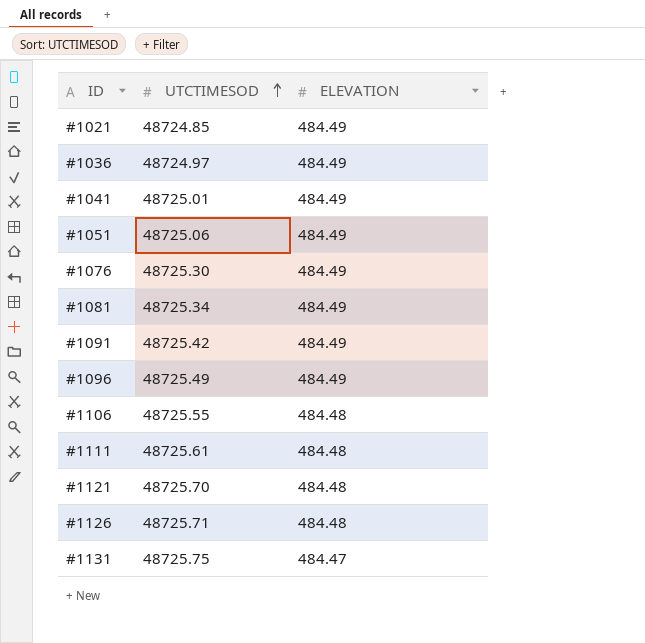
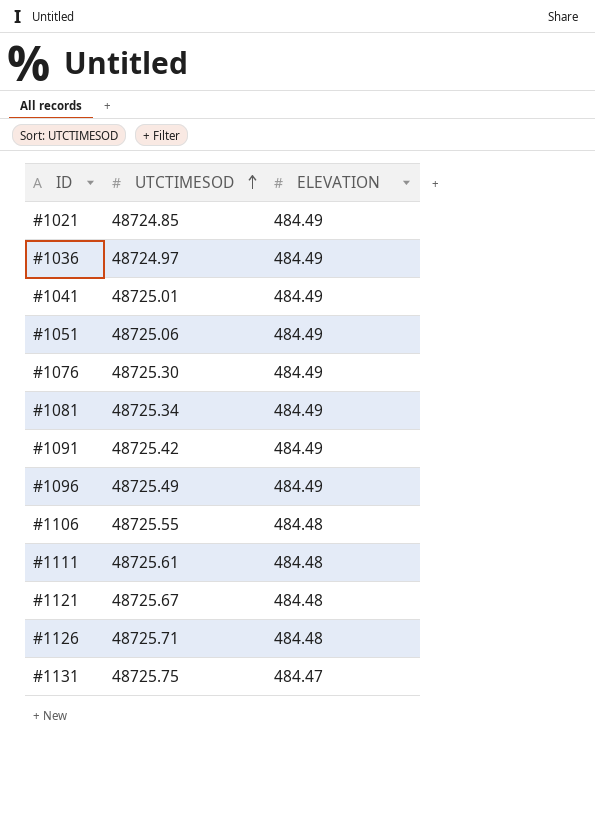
#1121 | UTCTIMESOD: 48725.70 -> 48725.67

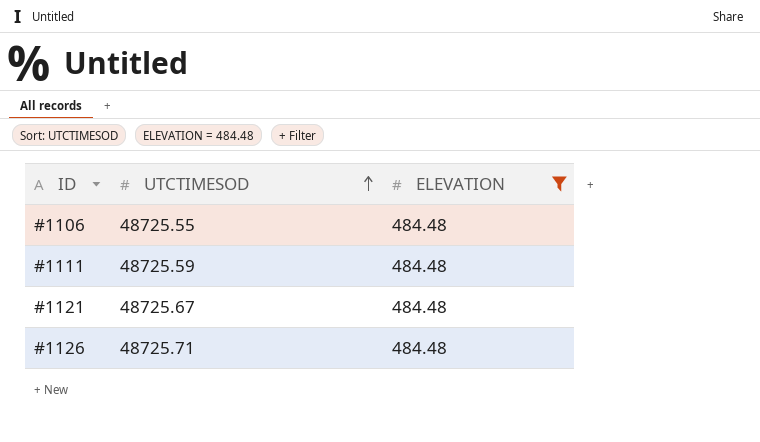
filter: none -> ELEVATION = 484.48
#1111 | UTCTIMESOD: 48725.61 -> 48725.59

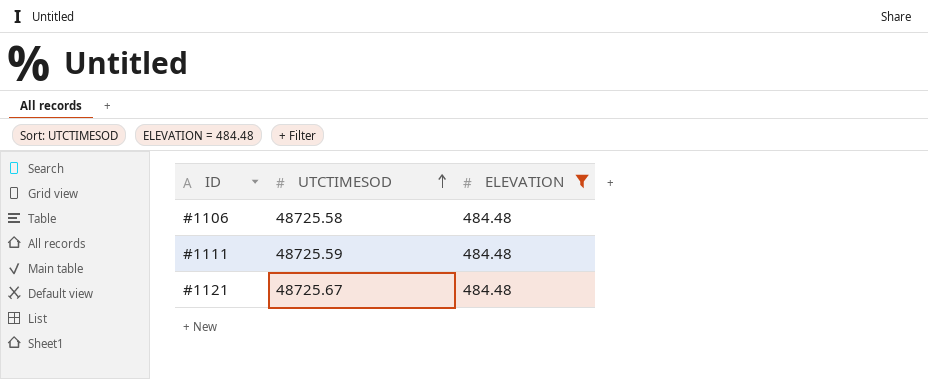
row #1126: 48725.71 | 484.48 -> none
#1106 | UTCTIMESOD: 48725.55 -> 48725.58

